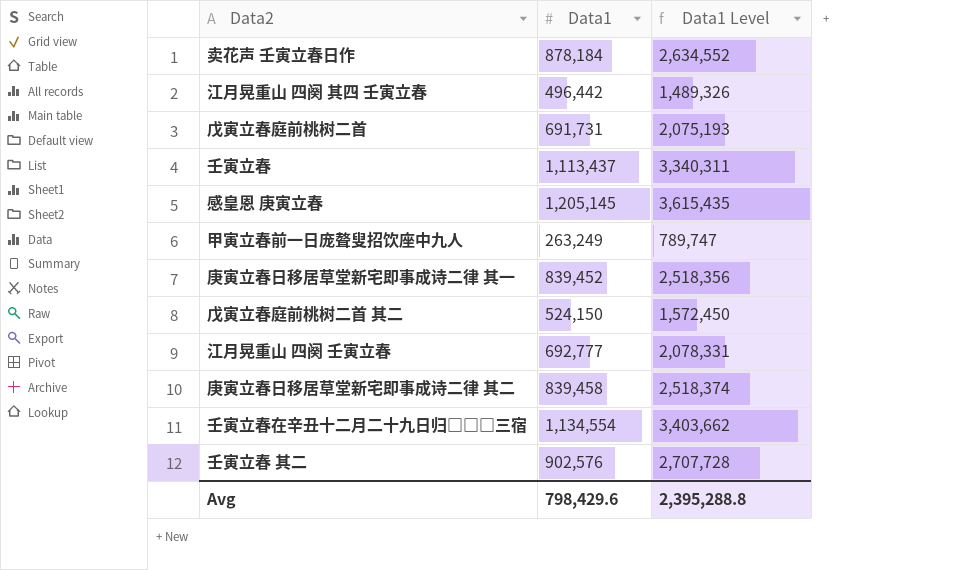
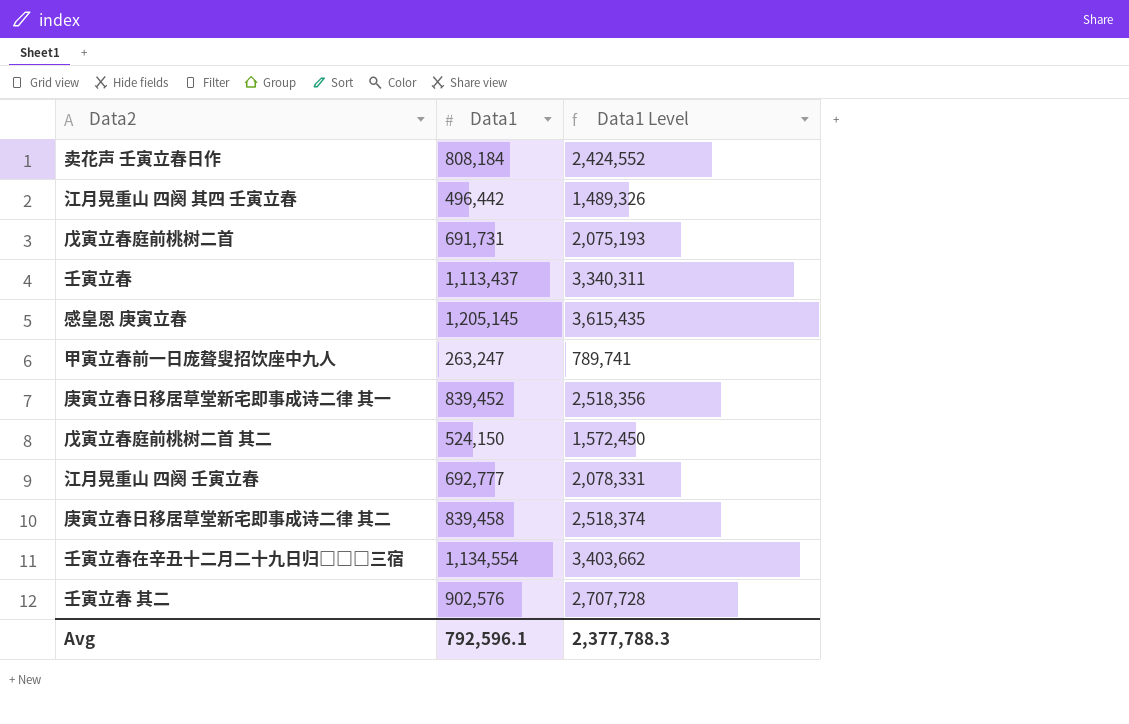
卖花声 壬寅立春日作 | Data1: 878,184 -> 808,184
卖花声 壬寅立春日作 | Data1 Level: 2,634,552 -> 2,424,552
甲寅立春前一日庞聱叟招饮座中九人 | Data1: 263,249 -> 263,247
甲寅立春前一日庞聱叟招饮座中九人 | Data1 Level: 789,747 -> 789,741
Avg | Data1: 798,429.6 -> 792,596.1
Avg | Data1 Level: 2,395,288.8 -> 2,377,788.3

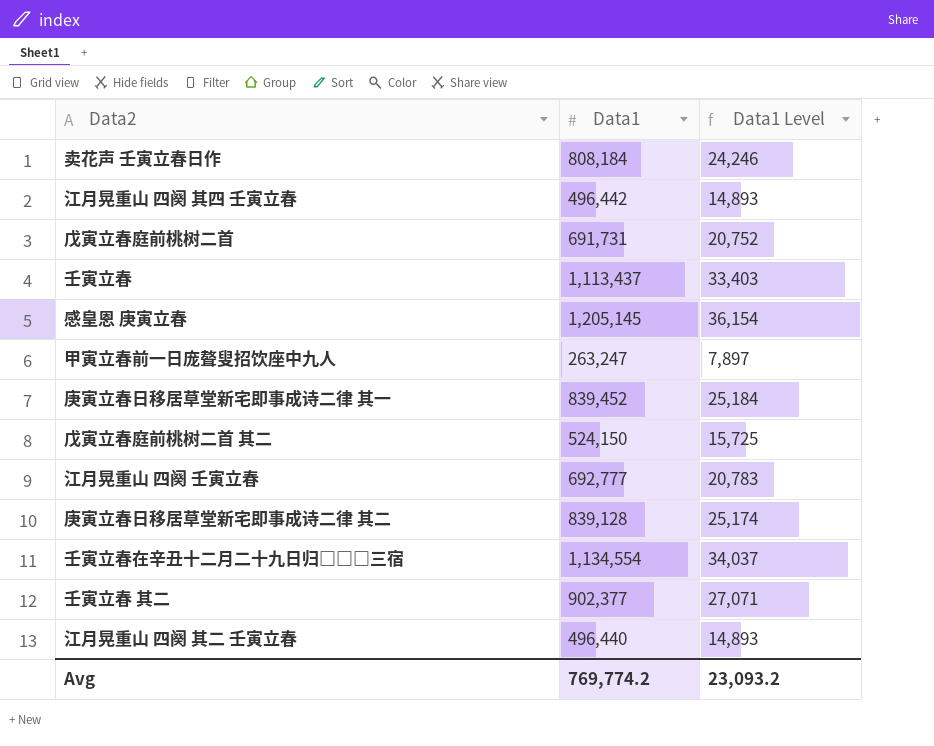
column Data1 Level | formula: [Data1] * 3 -> [Data1] * 0.03
庚寅立春日移居草堂新宅即事成诗二律 其二 | Data1: 839,458 -> 839,128
壬寅立春 其二 | Data1: 902,576 -> 902,377
row 江月晃重山 四阕 其二 壬寅立春: none -> 496,440 | 14,893
Avg | Data1: 792,596.1 -> 769,774.2
Avg | Data1 Level: 2,377,788.3 -> 23,093.2

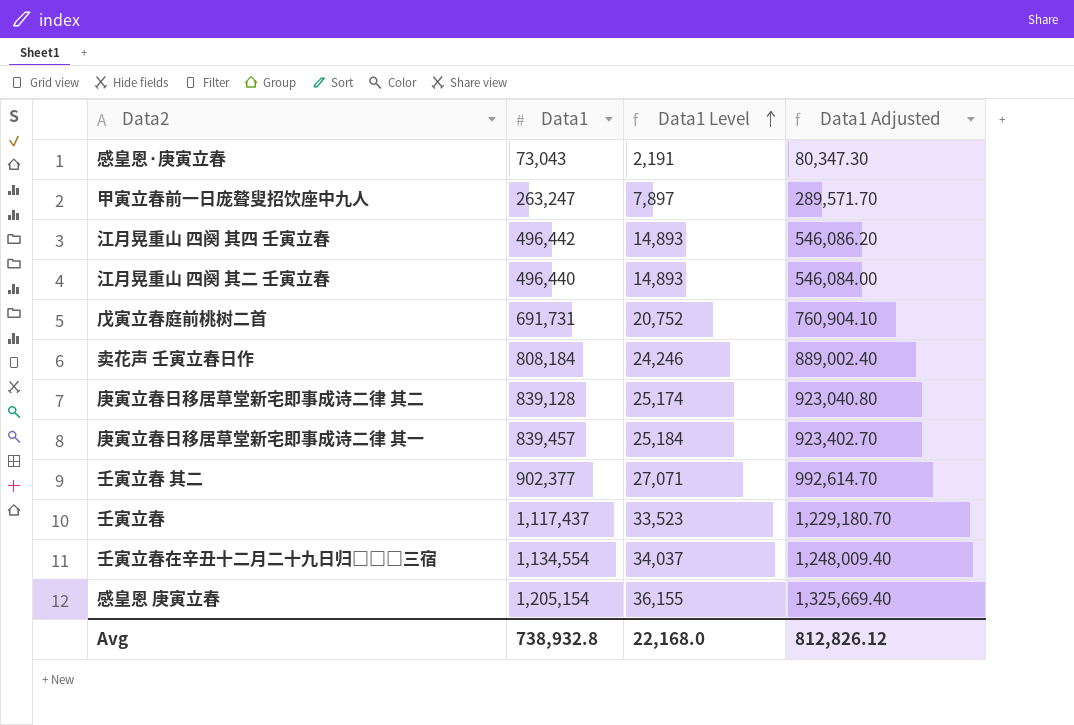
row order: none -> Data1 Level ascending
column Data1 Adjusted | formula: none -> [Data1] * 1.1
row 戊寅立春庭前桃树二首 其二: 524,150 | 15,725 -> none
row 江月晃重山 四阕 壬寅立春: 692,777 | 20,783 -> none
row 感皇恩·庚寅立春: none -> 73,043 | 2,191 | 80,347.30
庚寅立春日移居草堂新宅即事成诗二律 其一 | Data1: 839,452 -> 839,457
壬寅立春 | Data1: 1,113,437 -> 1,117,437
壬寅立春 | Data1 Level: 33,403 -> 33,523
感皇恩 庚寅立春 | Data1: 1,205,145 -> 1,205,154
感皇恩 庚寅立春 | Data1 Level: 36,154 -> 36,155
Avg | Data1: 769,774.2 -> 738,932.8
Avg | Data1 Level: 23,093.2 -> 22,168.0

